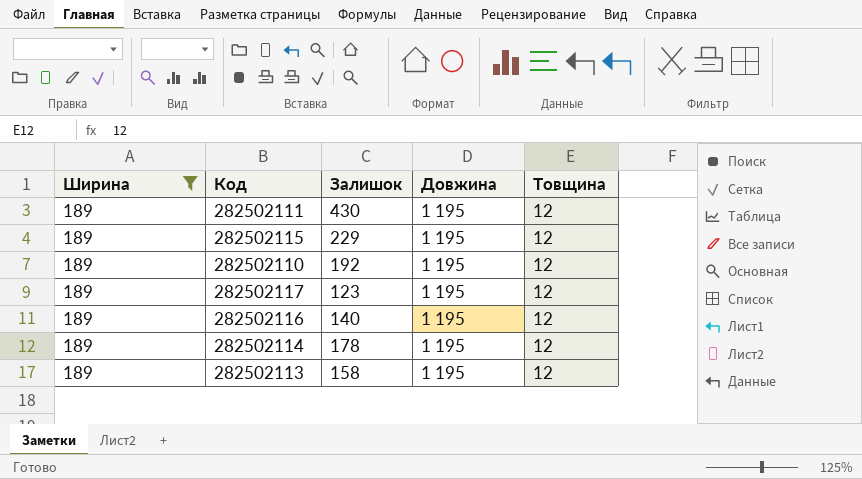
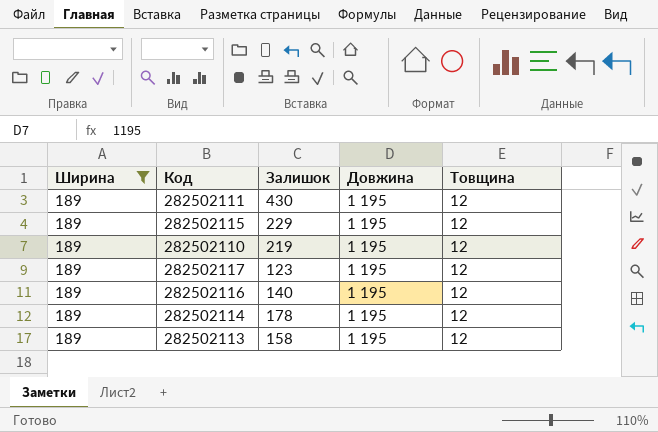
282502110 | Залишок: 192 -> 219

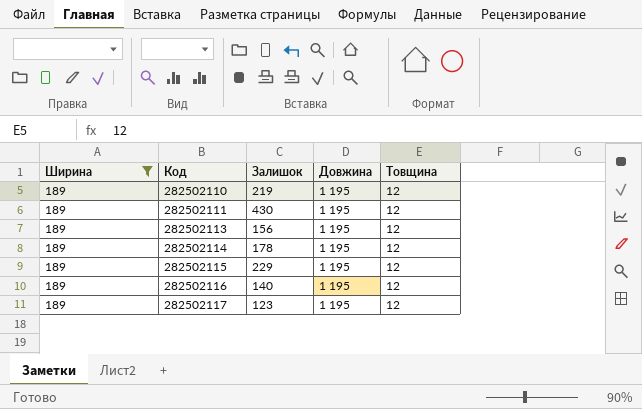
row order: none -> Код ascending
282502113 | Залишок: 158 -> 156

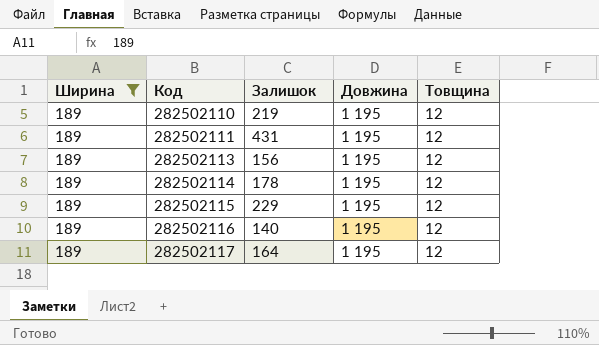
282502111 | Залишок: 430 -> 431
282502117 | Залишок: 123 -> 164

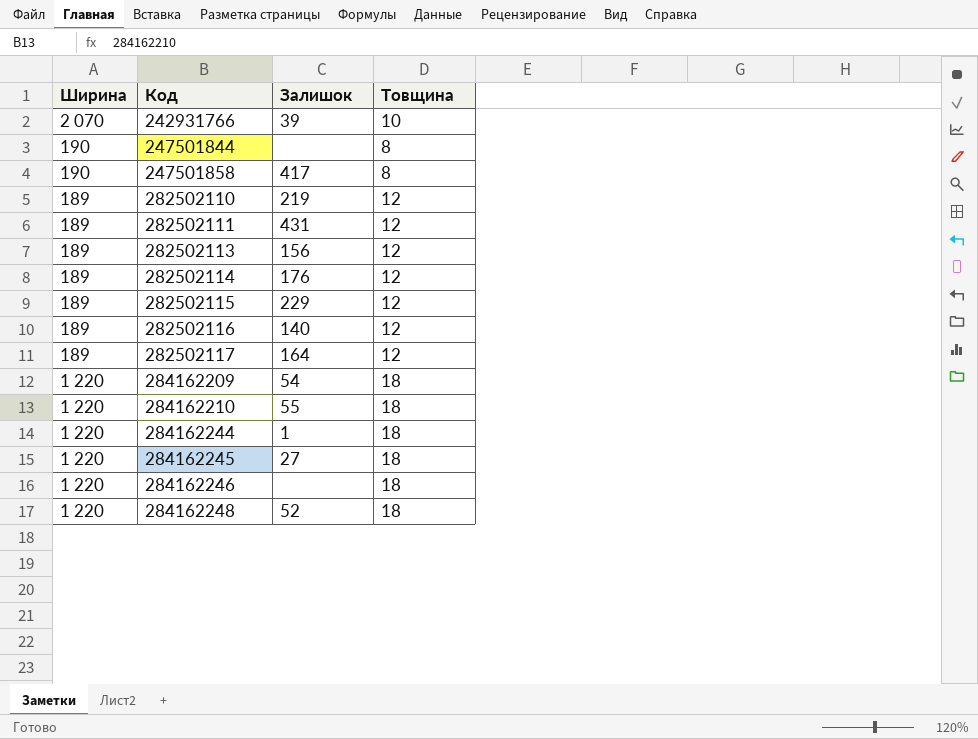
filter: Ширина = 189 -> none
column Довжина | position: 4 -> none
282502114 | Залишок: 178 -> 176

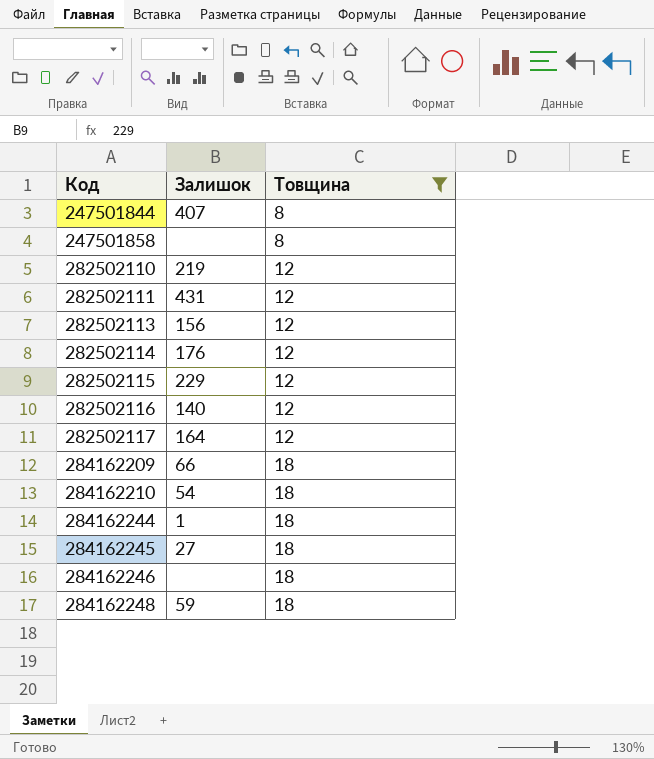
filter: none -> Товщина != 10
column Ширина | position: 1 -> none
247501844 | Залишок: none -> 407
247501858 | Залишок: 417 -> none
284162209 | Залишок: 54 -> 66
284162210 | Залишок: 55 -> 54
284162248 | Залишок: 52 -> 59

